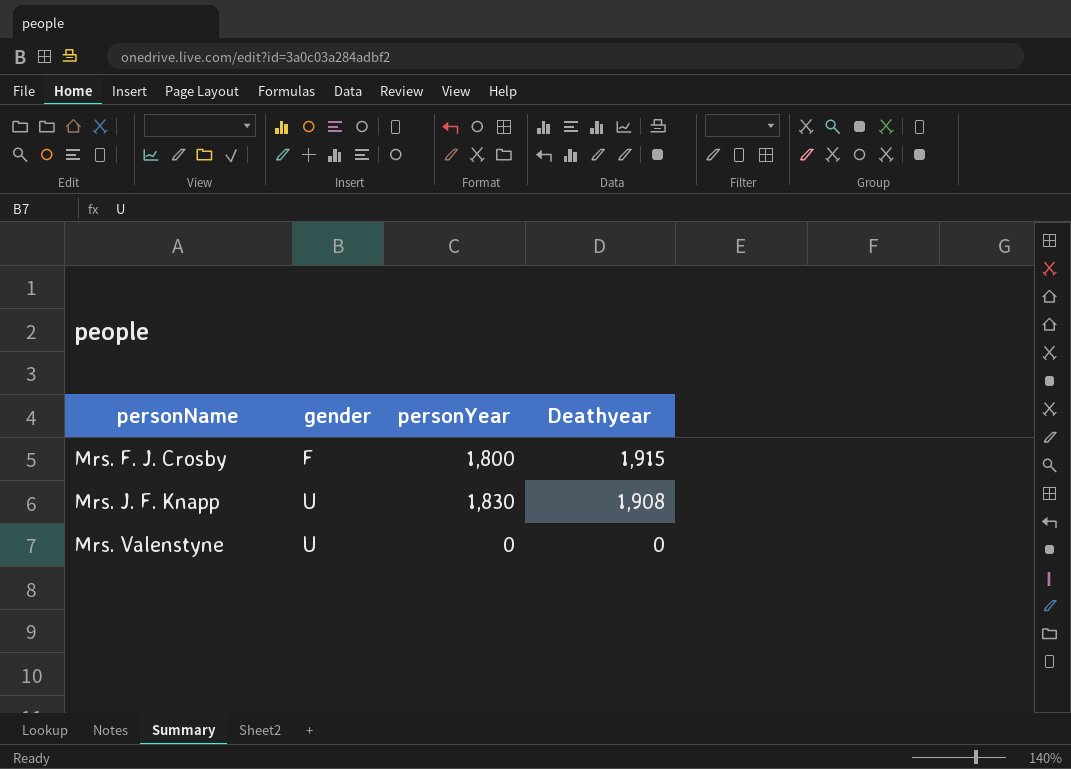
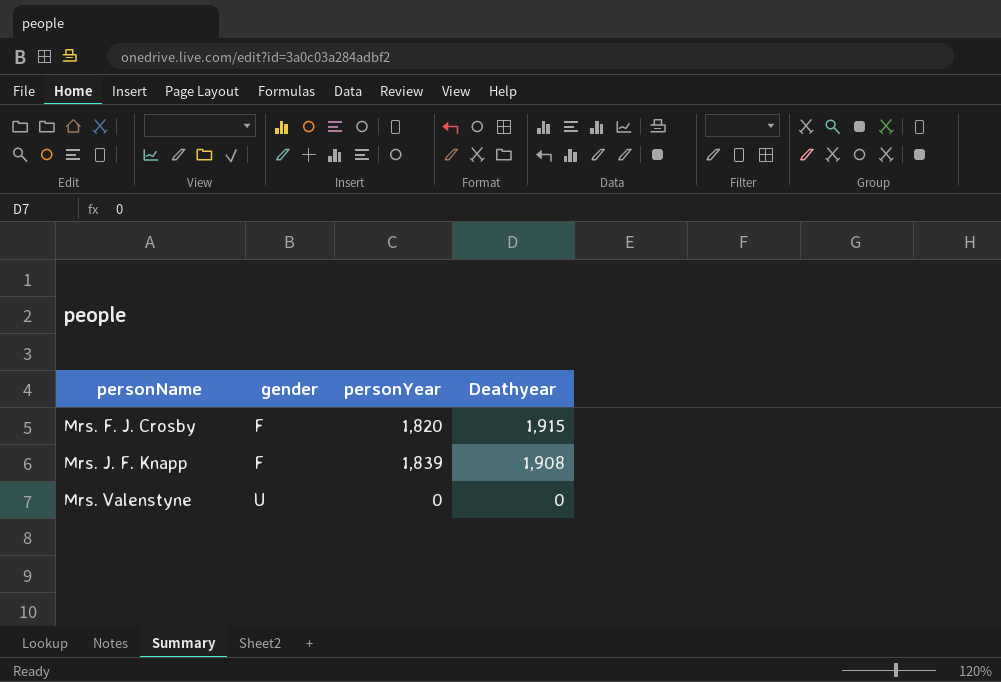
Mrs. F. J. Crosby | personYear: 1,800 -> 1,820
Mrs. J. F. Knapp | gender: U -> F
Mrs. J. F. Knapp | personYear: 1,830 -> 1,839

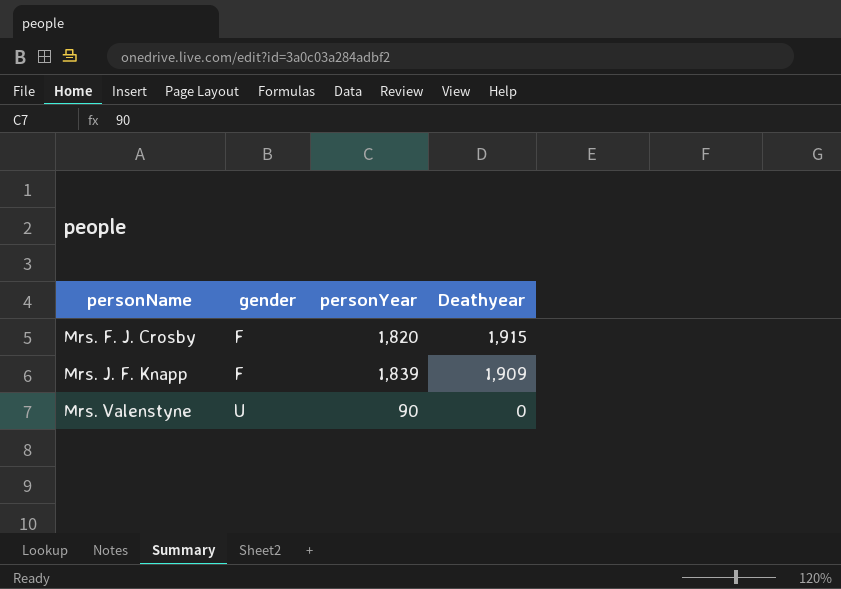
Mrs. J. F. Knapp | Deathyear: 1,908 -> 1,909
Mrs. Valenstyne | personYear: 0 -> 90

